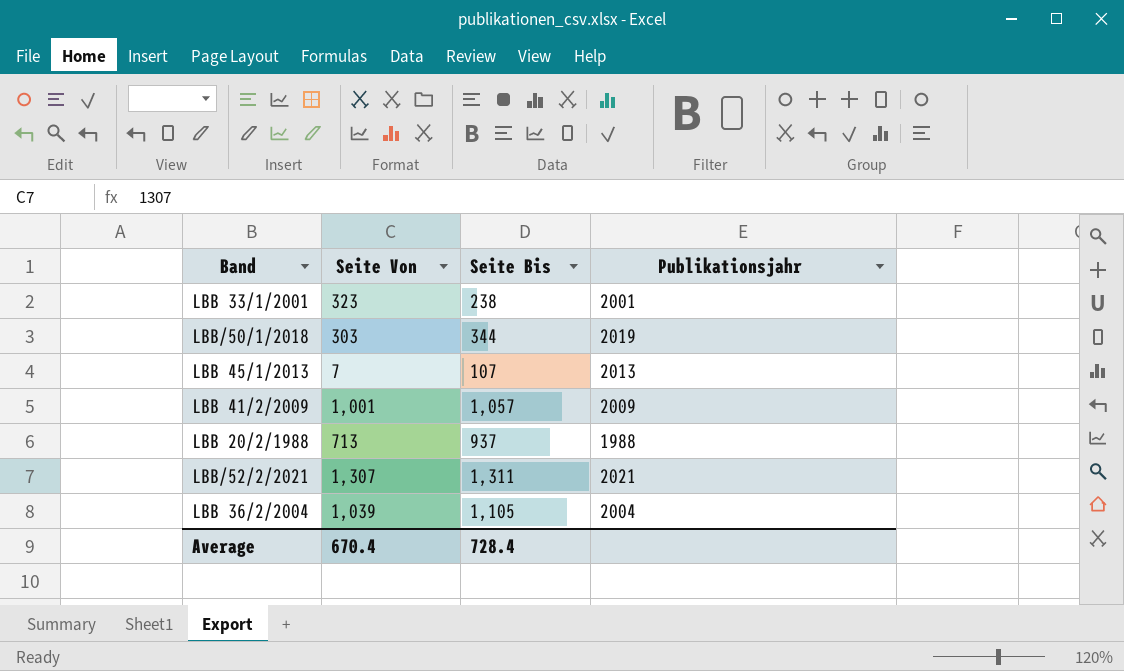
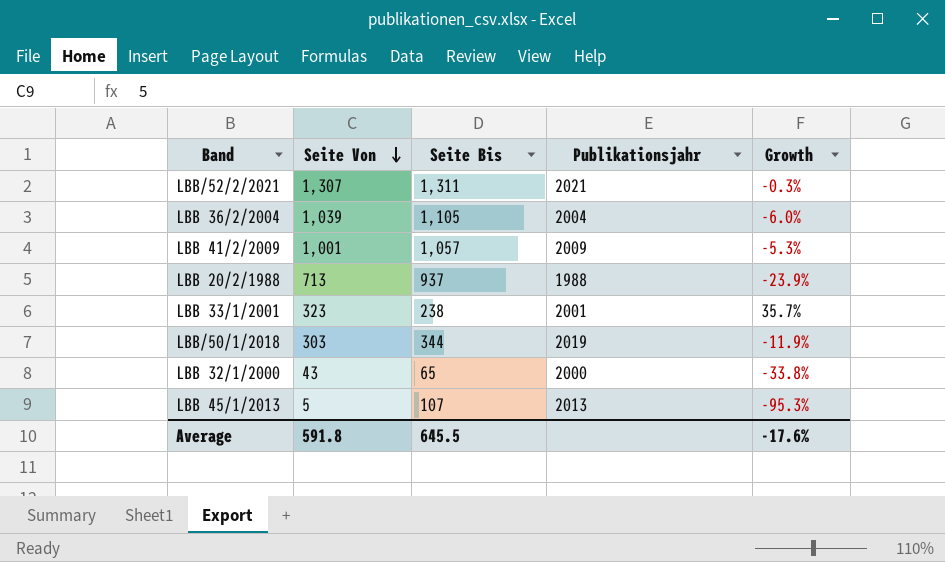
row order: none -> Seite Von descending
column Growth | formula: none -> ([Seite Von] - [Seite Bis]) / [Seite Bis]
row LBB 32/1/2000: none -> 43 | 65 | 2000 | -33.8%
LBB 45/1/2013 | Seite Von: 7 -> 5
Average | Seite Von: 670.4 -> 591.8
Average | Seite Bis: 728.4 -> 645.5

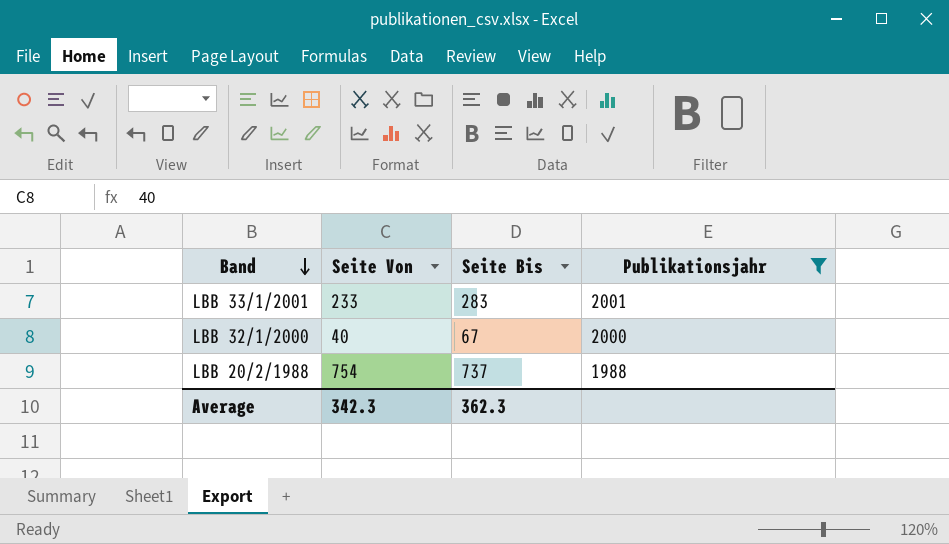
filter: none -> Publikationsjahr <= 2001
row order: Seite Von descending -> Band descending
column Growth | formula: ([Seite Von] - [Seite Bis]) / [Seite Bis] -> none
LBB 33/1/2001 | Seite Von: 323 -> 233
LBB 33/1/2001 | Seite Bis: 238 -> 283
LBB 32/1/2000 | Seite Von: 43 -> 40
LBB 32/1/2000 | Seite Bis: 65 -> 67
LBB 20/2/1988 | Seite Von: 713 -> 754
LBB 20/2/1988 | Seite Bis: 937 -> 737
Average | Seite Von: 591.8 -> 342.3
Average | Seite Bis: 645.5 -> 362.3

